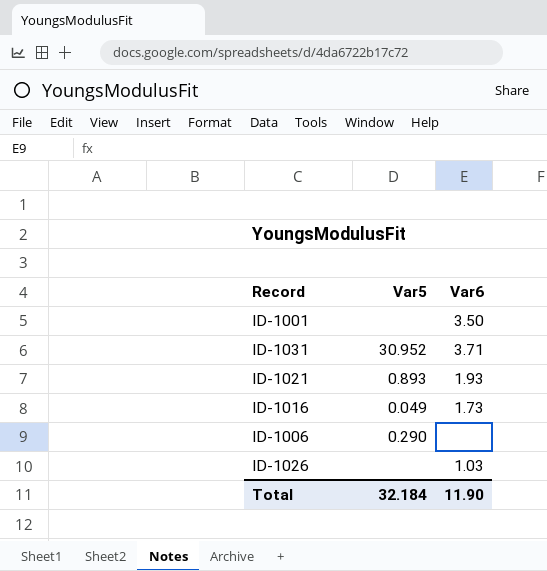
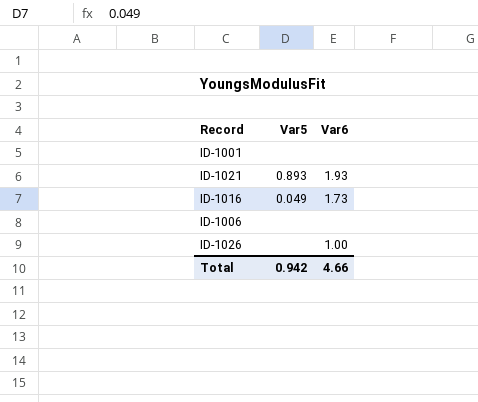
row ID-1031: 30.952 | 3.71 -> none
ID-1001 | Var6: 3.50 -> none
ID-1006 | Var5: 0.290 -> none
ID-1026 | Var6: 1.03 -> 1.00
Total | Var5: 32.184 -> 0.942
Total | Var6: 11.90 -> 4.66

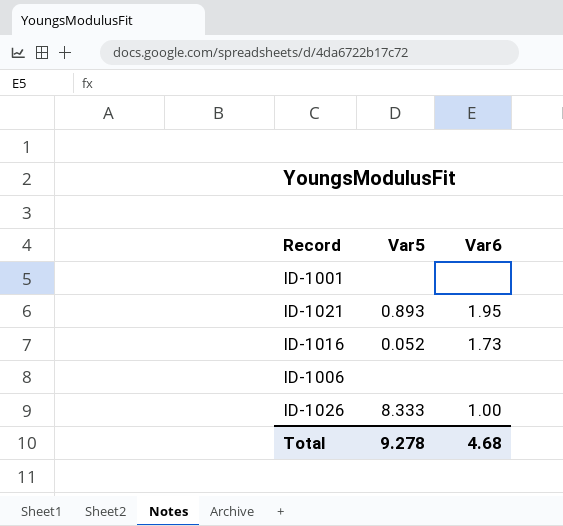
ID-1021 | Var6: 1.93 -> 1.95
ID-1016 | Var5: 0.049 -> 0.052
ID-1026 | Var5: none -> 8.333
Total | Var5: 0.942 -> 9.278
Total | Var6: 4.66 -> 4.68

